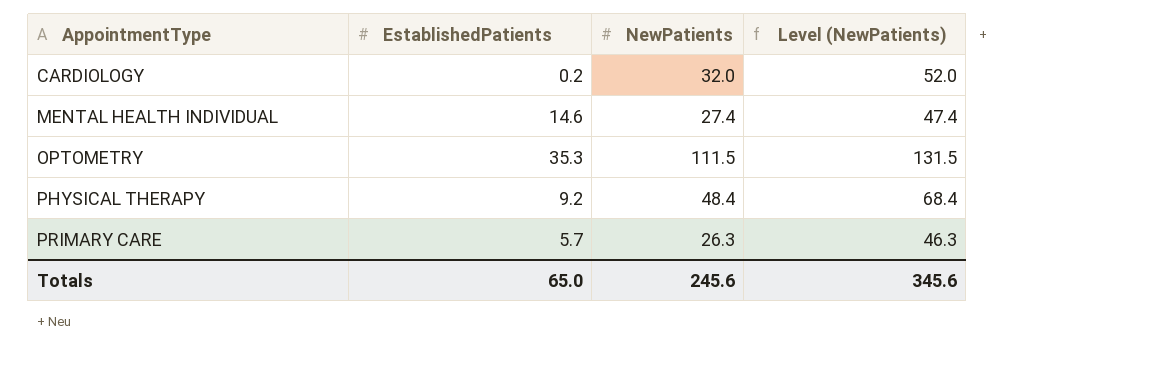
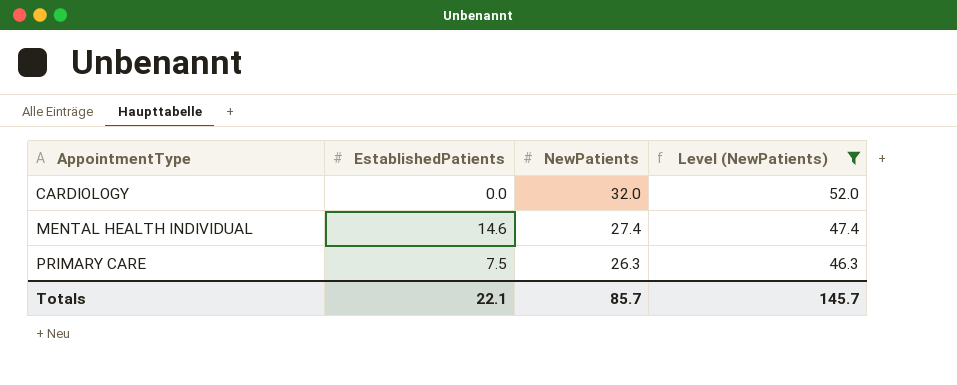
filter: none -> Level (NewPatients) <= 52.0
CARDIOLOGY | EstablishedPatients: 0.2 -> 0.0
PRIMARY CARE | EstablishedPatients: 5.7 -> 7.5
Totals | EstablishedPatients: 65.0 -> 22.1
Totals | NewPatients: 245.6 -> 85.7
Totals | Level (NewPatients): 345.6 -> 145.7

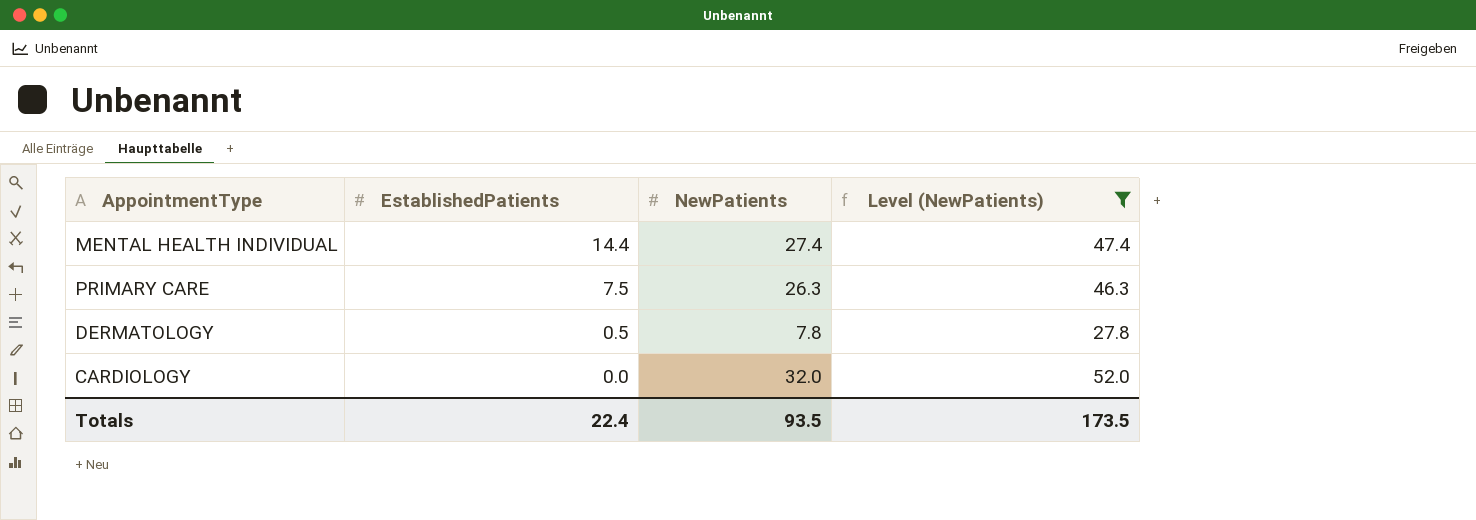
row order: AppointmentType ascending -> EstablishedPatients descending
MENTAL HEALTH INDIVIDUAL | EstablishedPatients: 14.6 -> 14.4
row DERMATOLOGY: none -> 0.5 | 7.8 | 27.8
Totals | EstablishedPatients: 22.1 -> 22.4
Totals | NewPatients: 85.7 -> 93.5
Totals | Level (NewPatients): 145.7 -> 173.5

